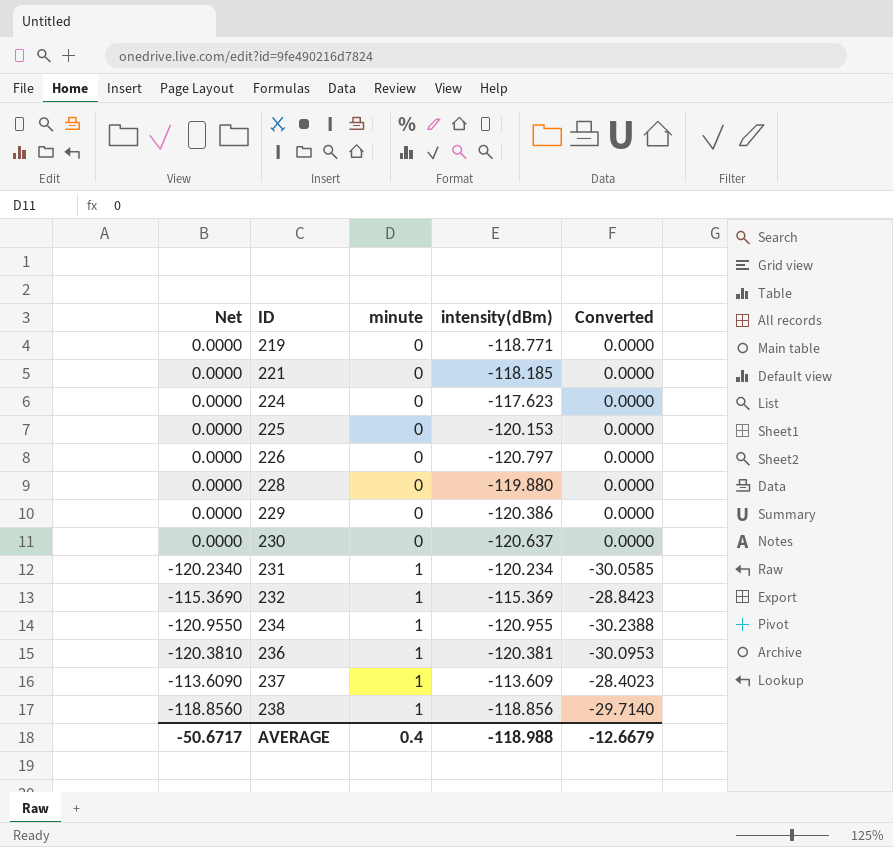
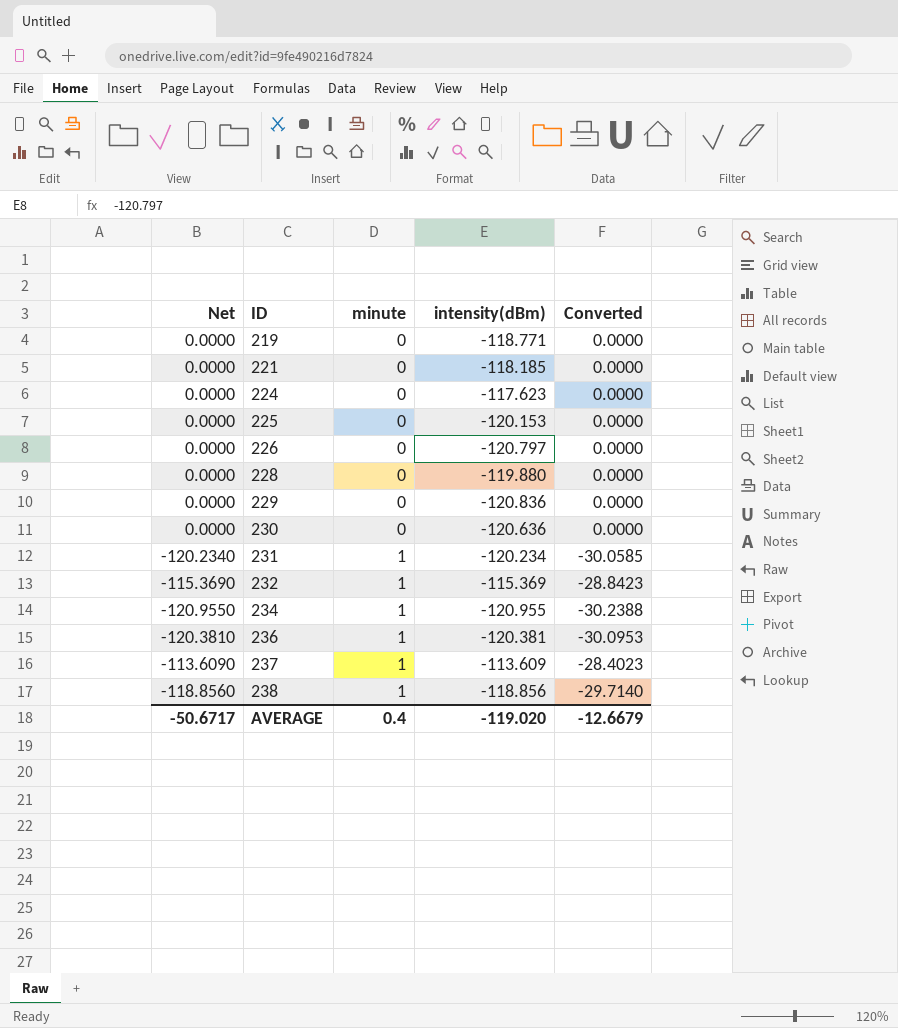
229 | intensity(dBm): -120.386 -> -120.836
230 | intensity(dBm): -120.637 -> -120.636
AVERAGE | intensity(dBm): -118.988 -> -119.020

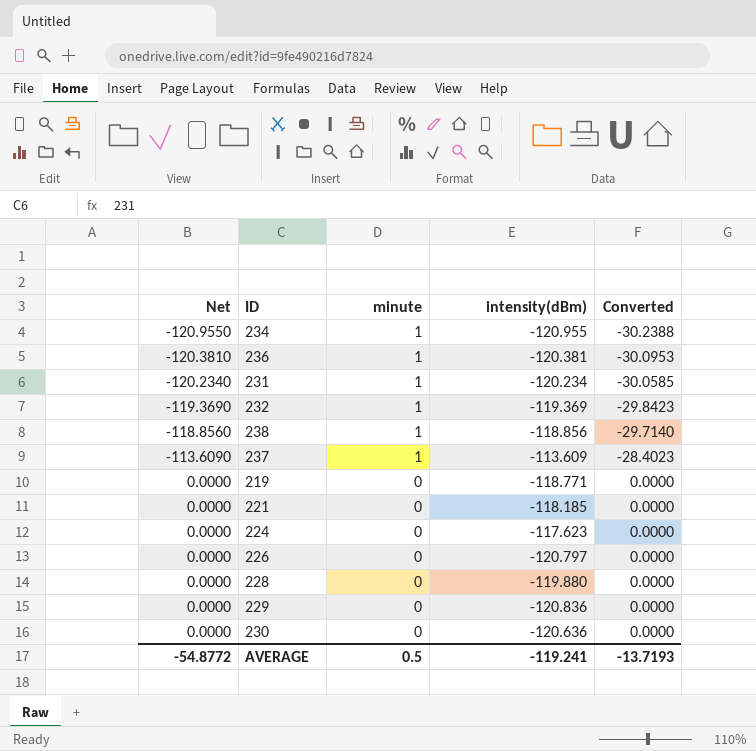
row order: ID ascending -> Net ascending
row 225: 0.0000 | 0 | -120.153 | 0.0000 -> none
232 | Net: -115.3690 -> -119.3690
232 | intensity(dBm): -115.369 -> -119.369
232 | Converted: -28.8423 -> -29.8423
AVERAGE | Net: -50.6717 -> -54.8772
AVERAGE | minute: 0.4 -> 0.5
AVERAGE | intensity(dBm): -119.020 -> -119.241
AVERAGE | Converted: -12.6679 -> -13.7193

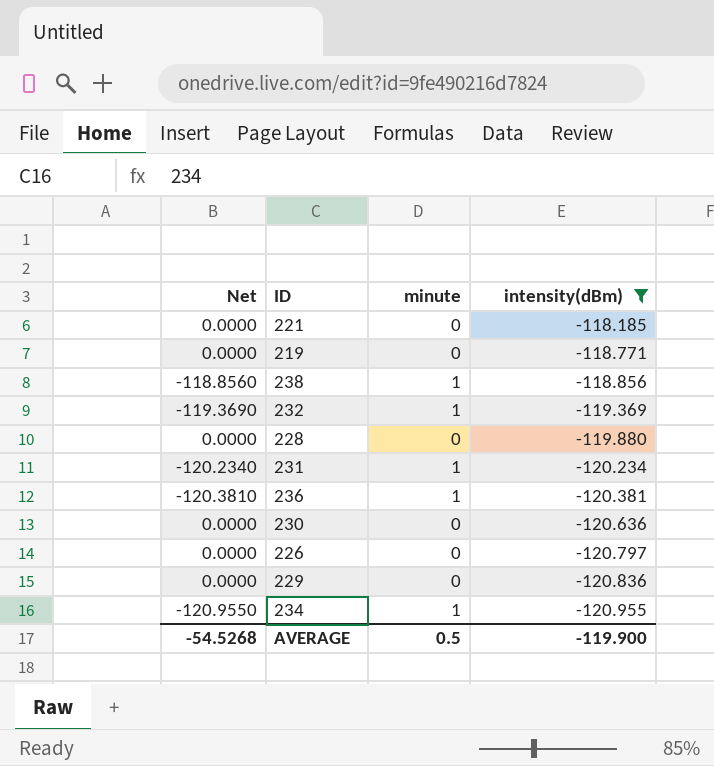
filter: none -> intensity(dBm) <= -118.185
row order: Net ascending -> intensity(dBm) descending
column Converted | formula: [Net] * 0.25 -> none
AVERAGE | Net: -54.8772 -> -54.5268
AVERAGE | intensity(dBm): -119.241 -> -119.900

